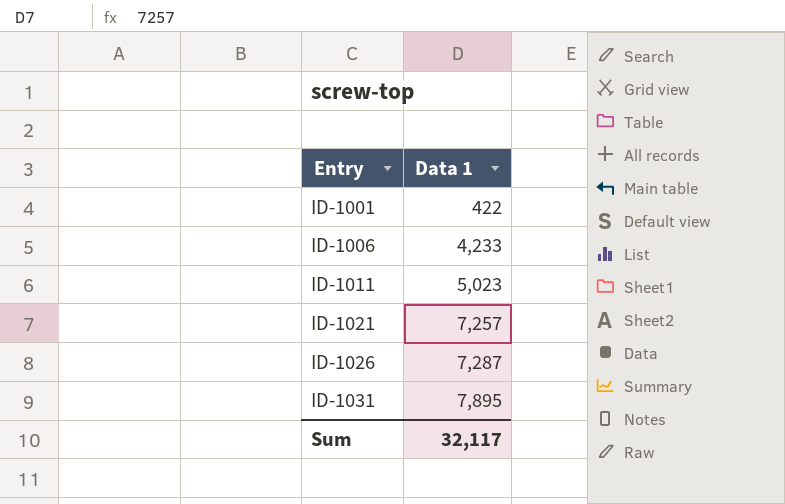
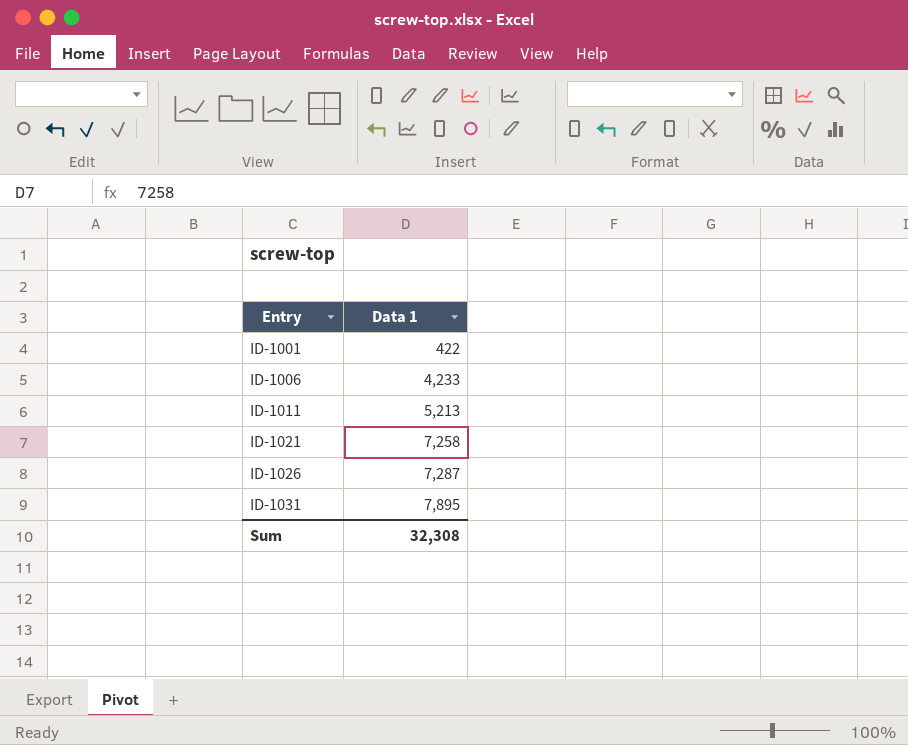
ID-1011 | Data 1: 5,023 -> 5,213
ID-1021 | Data 1: 7,257 -> 7,258
Sum | Data 1: 32,117 -> 32,308

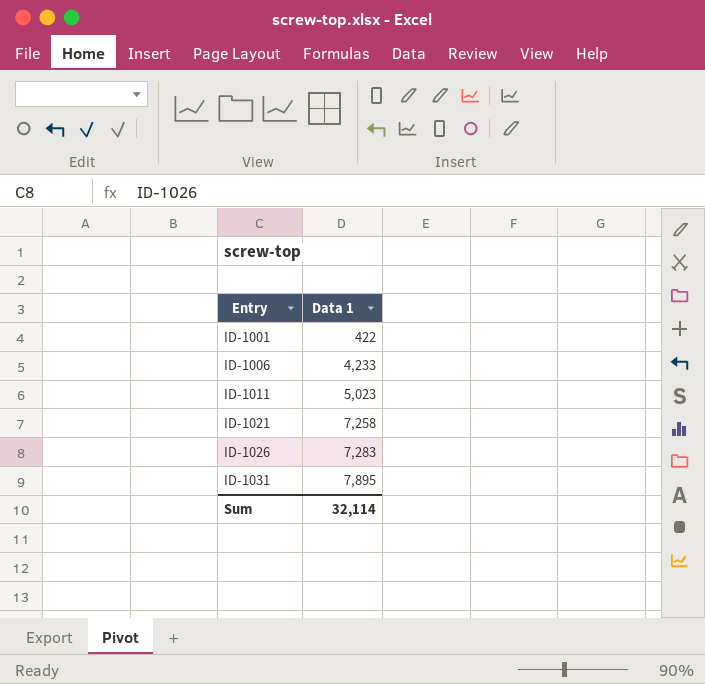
ID-1011 | Data 1: 5,213 -> 5,023
ID-1026 | Data 1: 7,287 -> 7,283
Sum | Data 1: 32,308 -> 32,114

